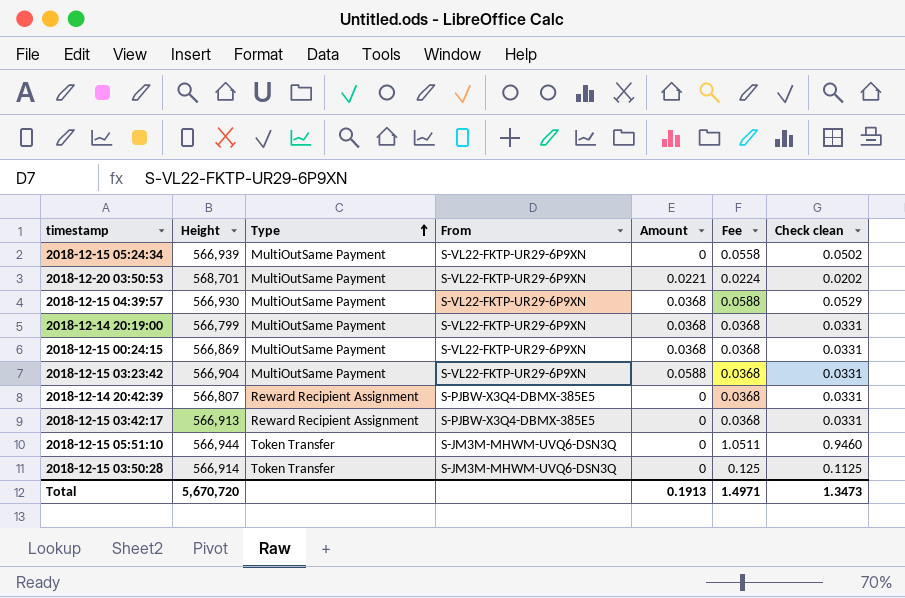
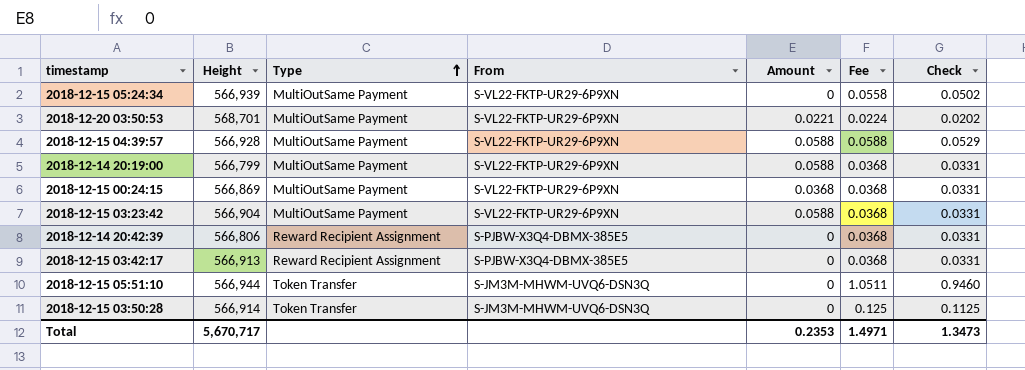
column name: Check clean -> Check
2018-12-15 04:39:57 | Height: 566,930 -> 566,928
2018-12-15 04:39:57 | Amount: 0.0368 -> 0.0588
2018-12-14 20:19:00 | Amount: 0.0368 -> 0.0588
2018-12-14 20:42:39 | Height: 566,807 -> 566,806
Total | Height: 5,670,720 -> 5,670,717
Total | Amount: 0.1913 -> 0.2353

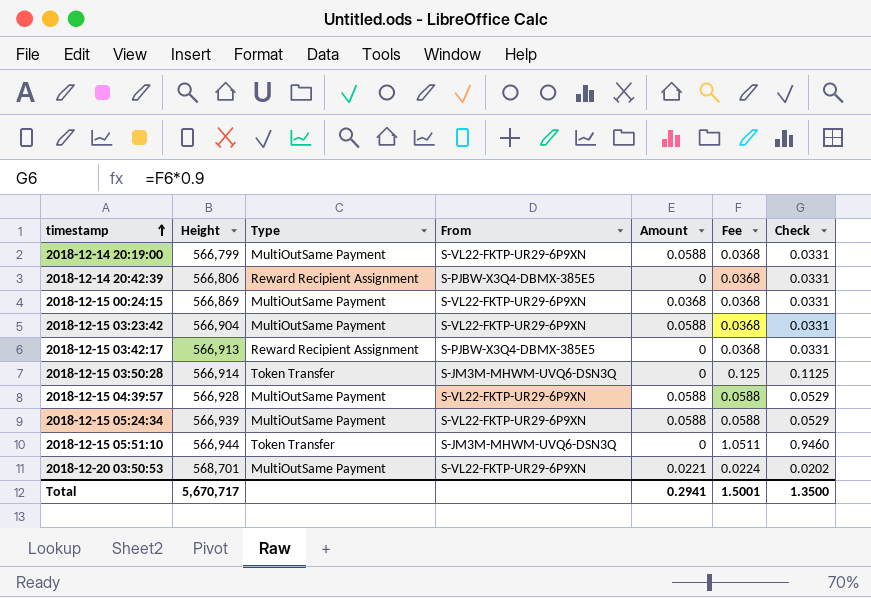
row order: Type ascending -> timestamp ascending
2018-12-15 05:24:34 | Amount: 0 -> 0.0588
2018-12-15 05:24:34 | Fee: 0.0558 -> 0.0588
2018-12-15 05:24:34 | Check: 0.0502 -> 0.0529
Total | Amount: 0.2353 -> 0.2941
Total | Fee: 1.4971 -> 1.5001
Total | Check: 1.3473 -> 1.3500

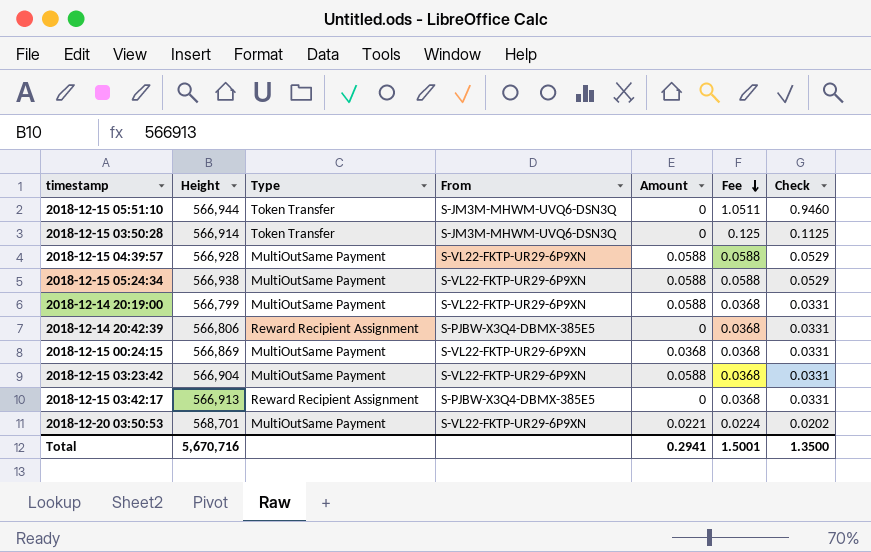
row order: timestamp ascending -> Fee descending
2018-12-15 05:24:34 | Height: 566,939 -> 566,938
Total | Height: 5,670,717 -> 5,670,716

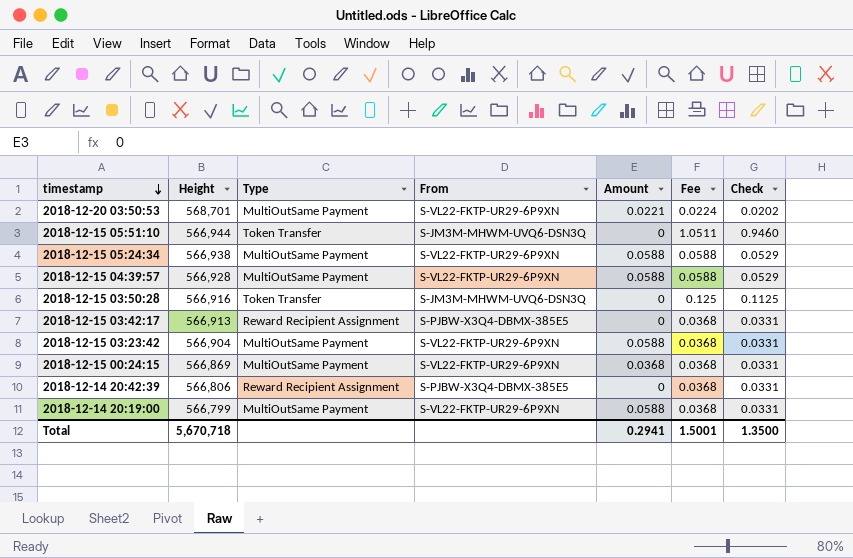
row order: Fee descending -> timestamp descending
2018-12-15 03:50:28 | Height: 566,914 -> 566,916
Total | Height: 5,670,716 -> 5,670,718

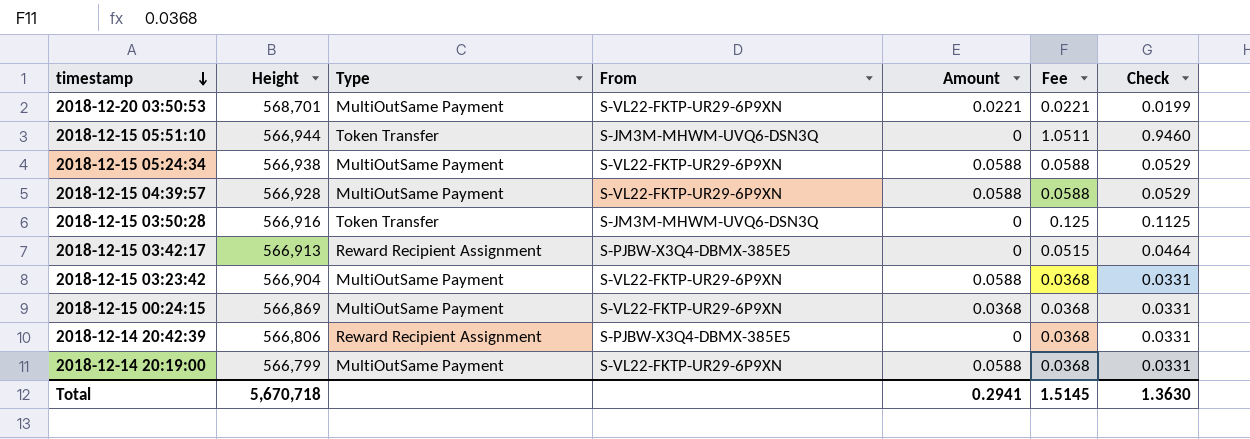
2018-12-20 03:50:53 | Fee: 0.0224 -> 0.0221
2018-12-20 03:50:53 | Check: 0.0202 -> 0.0199
2018-12-15 03:42:17 | Fee: 0.0368 -> 0.0515
2018-12-15 03:42:17 | Check: 0.0331 -> 0.0464
Total | Fee: 1.5001 -> 1.5145
Total | Check: 1.3500 -> 1.3630

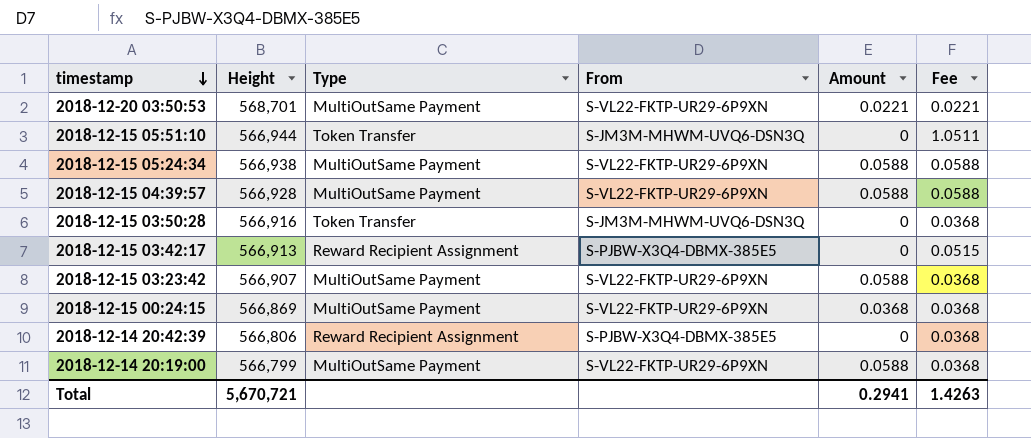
column Check | formula: [Fee] * 0.9 -> none
2018-12-15 03:50:28 | Fee: 0.125 -> 0.0368
2018-12-15 03:23:42 | Height: 566,904 -> 566,907
Total | Height: 5,670,718 -> 5,670,721
Total | Fee: 1.5145 -> 1.4263

